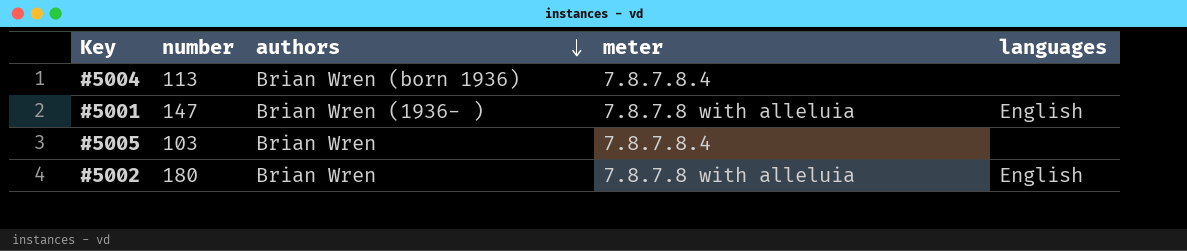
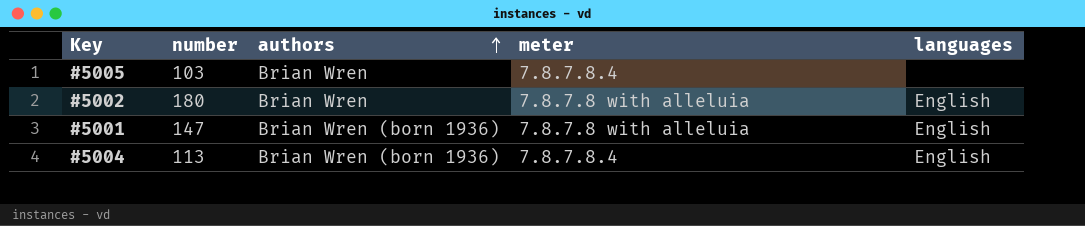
row order: authors descending -> authors ascending
#5001 | authors: Brian Wren (1936- ) -> Brian Wren (born 1936)
#5004 | languages: none -> English

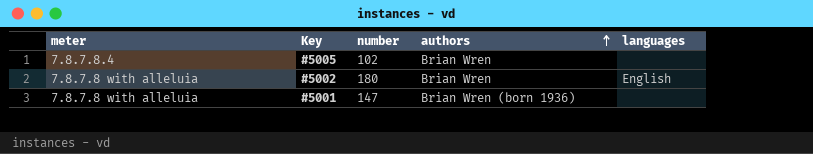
column meter | position: 4 -> 1
row #5004: 113 | Brian Wren (born 1936) | 7.8.7.8.4 | English -> none
#5005 | number: 103 -> 102
#5001 | languages: English -> none

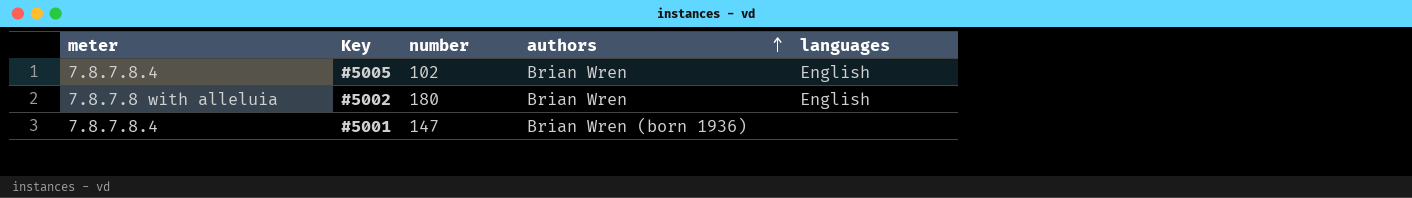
#5005 | languages: none -> English
#5001 | meter: 7.8.7.8 with alleluia -> 7.8.7.8.4

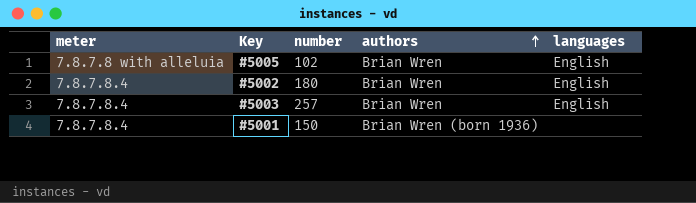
#5005 | meter: 7.8.7.8.4 -> 7.8.7.8 with alleluia
#5002 | meter: 7.8.7.8 with alleluia -> 7.8.7.8.4
row #5003: none -> 7.8.7.8.4 | 257 | Brian Wren | English
#5001 | number: 147 -> 150

